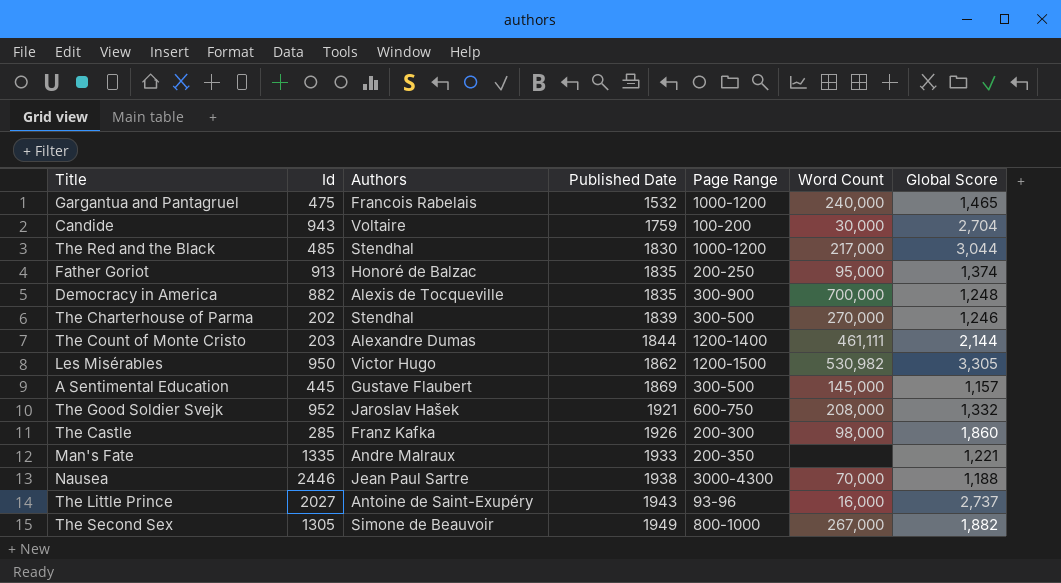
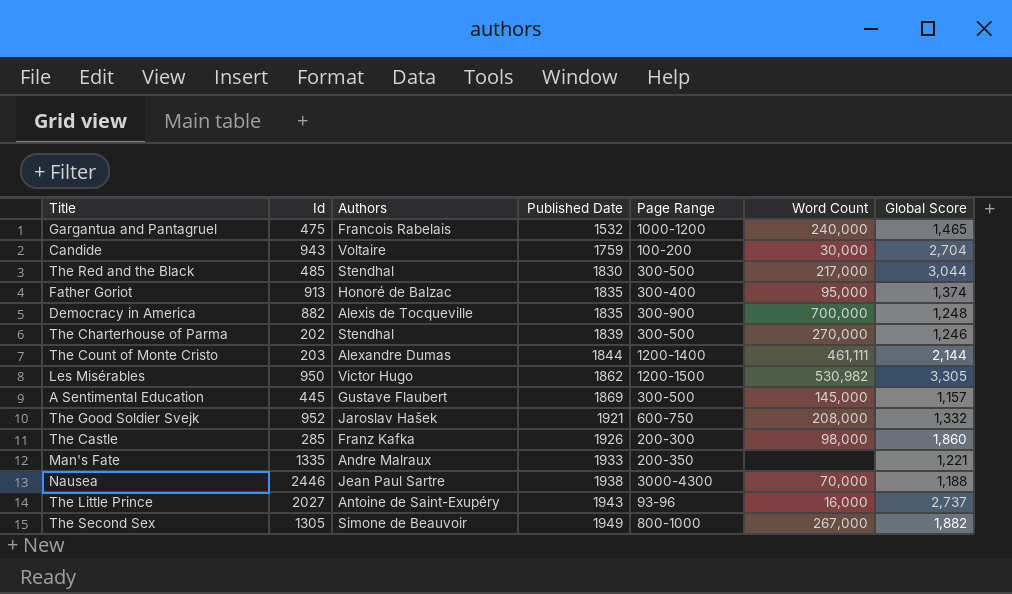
The Red and the Black | Page Range: 1000-1200 -> 300-500
Father Goriot | Page Range: 200-250 -> 300-400

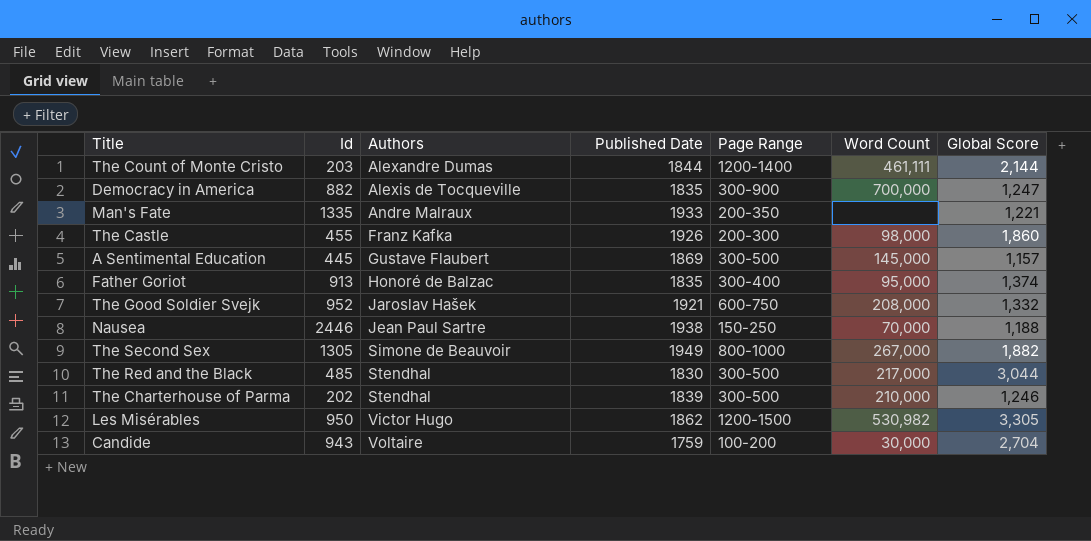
row order: Published Date ascending -> Authors ascending
row Gargantua and Pantagruel: 475 | Francois Rabelais | 1532 | 1000-1200 | 240,000 | 1,465 -> none
row The Little Prince: 2027 | Antoine de Saint-Exupéry | 1943 | 93-96 | 16,000 | 2,737 -> none
Democracy in America | Global Score: 1,248 -> 1,247
The Castle | Id: 285 -> 455
Nausea | Page Range: 3000-4300 -> 150-250
The Charterhouse of Parma | Word Count: 270,000 -> 210,000

